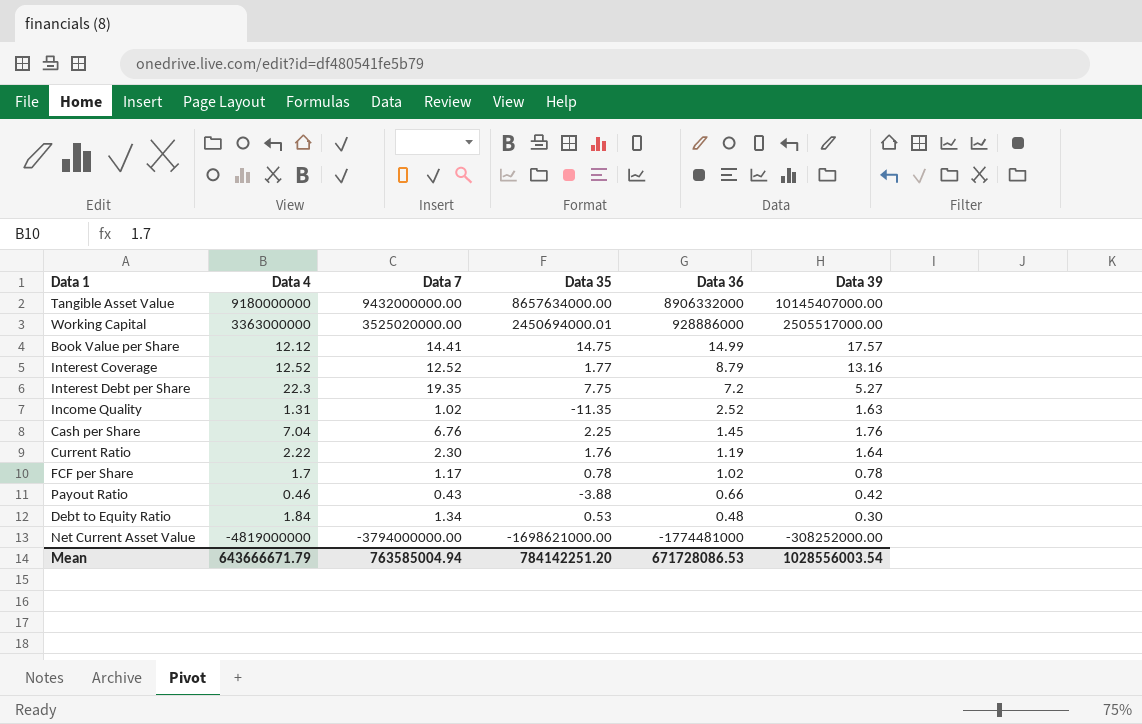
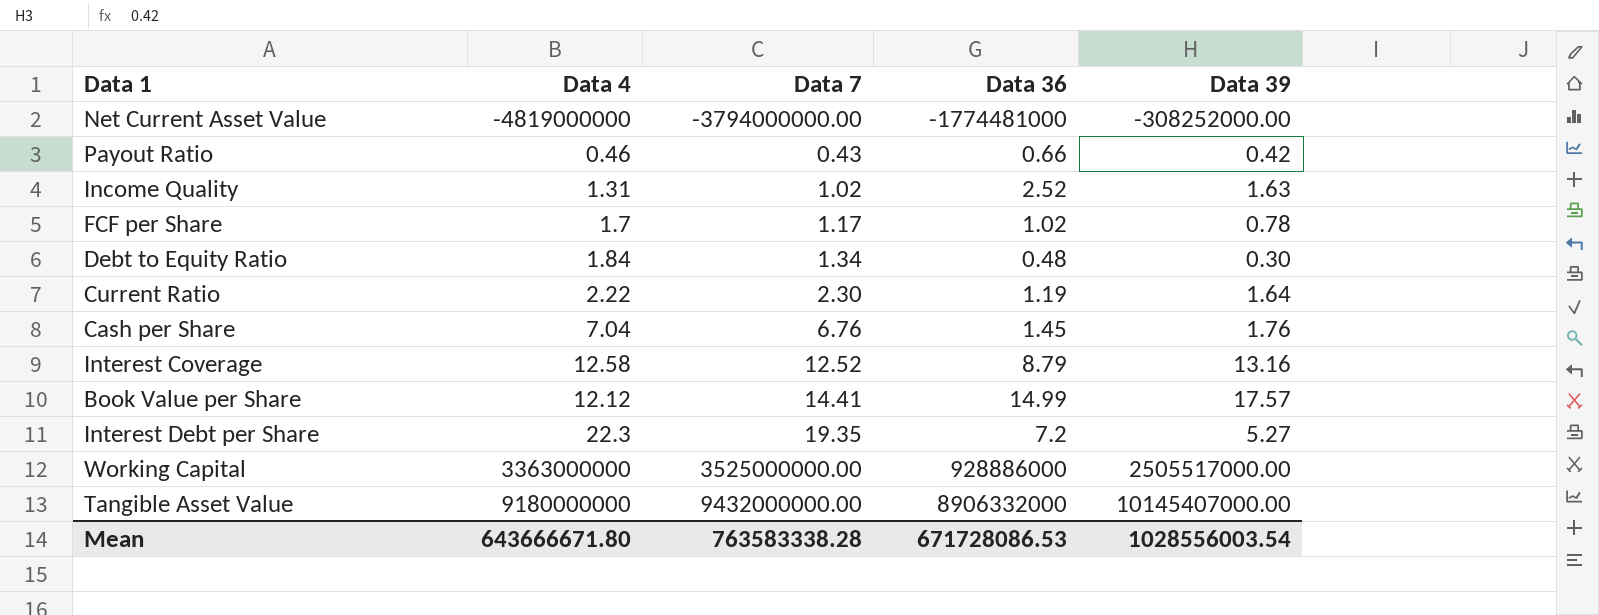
row order: Data 36 descending -> Data 7 ascending
column Data 35 | position: 4 -> none
Interest Coverage | Data 4: 12.52 -> 12.58
Working Capital | Data 7: 3525020000.00 -> 3525000000.00
Mean | Data 4: 643666671.79 -> 643666671.80
Mean | Data 7: 763585004.94 -> 763583338.28

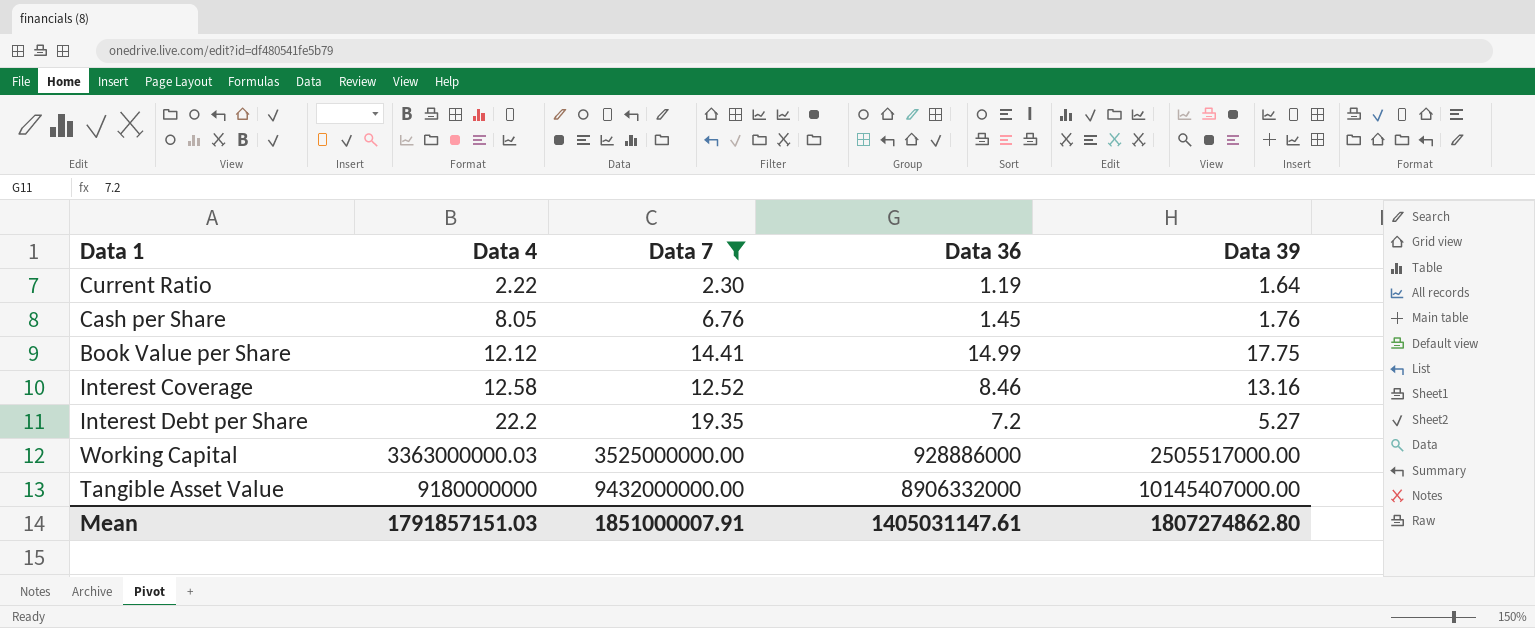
filter: none -> Data 7 >= 2.30
row order: Data 7 ascending -> Data 4 ascending
Cash per Share | Data 4: 7.04 -> 8.05
Book Value per Share | Data 39: 17.57 -> 17.75
Interest Coverage | Data 36: 8.79 -> 8.46
Interest Debt per Share | Data 4: 22.3 -> 22.2
Working Capital | Data 4: 3363000000 -> 3363000000.03
Mean | Data 4: 643666671.80 -> 1791857151.03
Mean | Data 7: 763583338.28 -> 1851000007.91
Mean | Data 36: 671728086.53 -> 1405031147.61
Mean | Data 39: 1028556003.54 -> 1807274862.80

